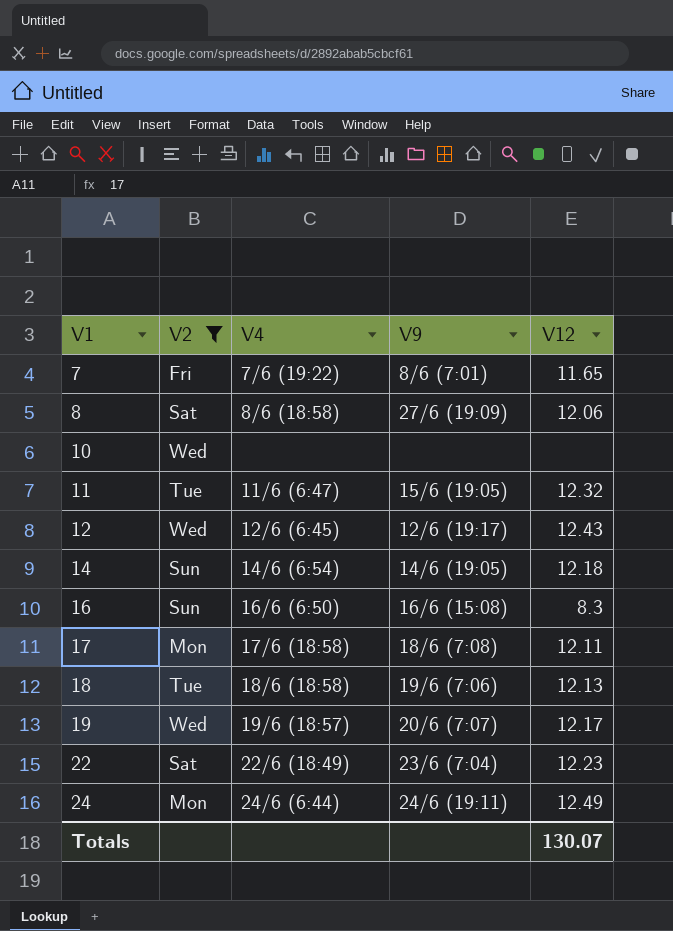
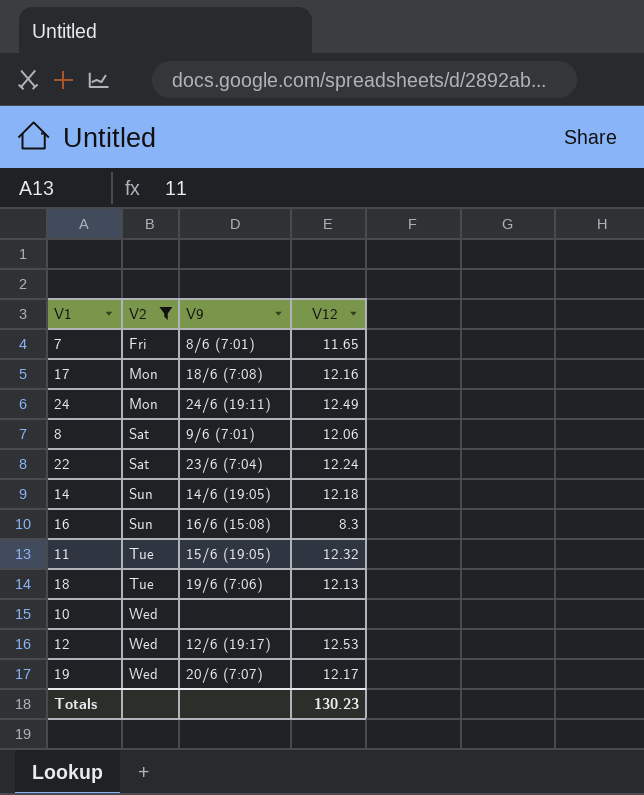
row order: V1 ascending -> V2 ascending
column V4 | position: 3 -> none
17 | V12: 12.11 -> 12.16
8 | V9: 27/6 (19:09) -> 9/6 (7:01)
22 | V12: 12.23 -> 12.24
12 | V12: 12.43 -> 12.53
Totals | V12: 130.07 -> 130.23

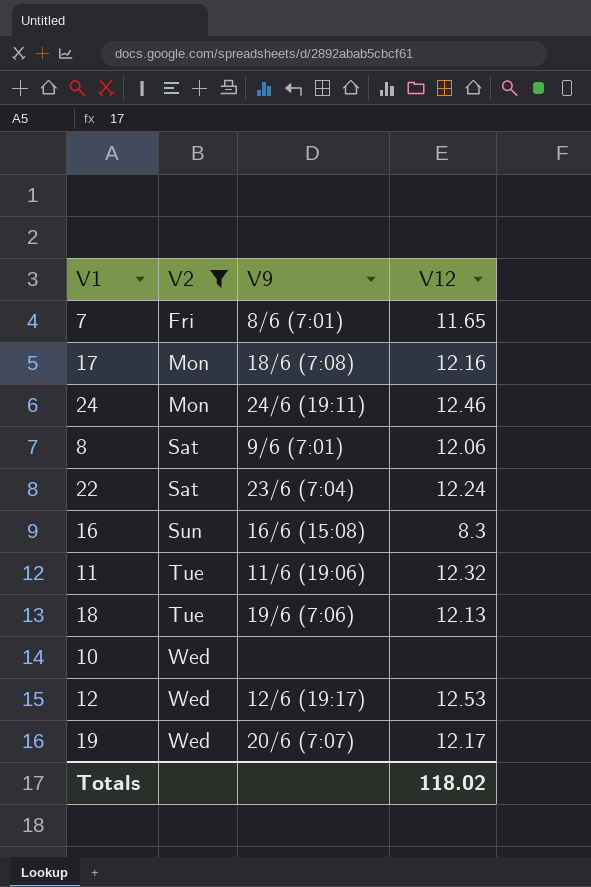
row 14: Sun | 14/6 (19:05) | 12.18 -> none
24 | V12: 12.49 -> 12.46
11 | V9: 15/6 (19:05) -> 11/6 (19:06)
Totals | V12: 130.23 -> 118.02

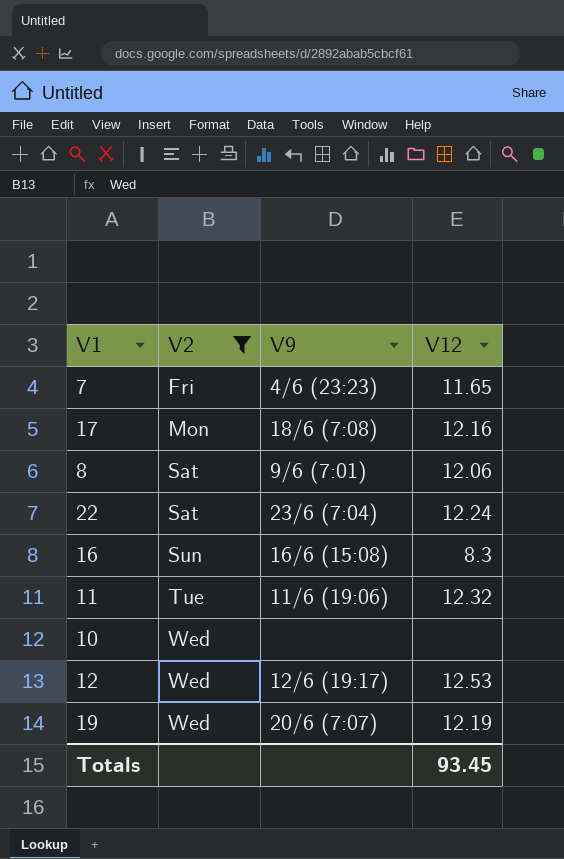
row 24: Mon | 24/6 (19:11) | 12.46 -> none
row 18: Tue | 19/6 (7:06) | 12.13 -> none
7 | V9: 8/6 (7:01) -> 4/6 (23:23)
19 | V12: 12.17 -> 12.19
Totals | V12: 118.02 -> 93.45

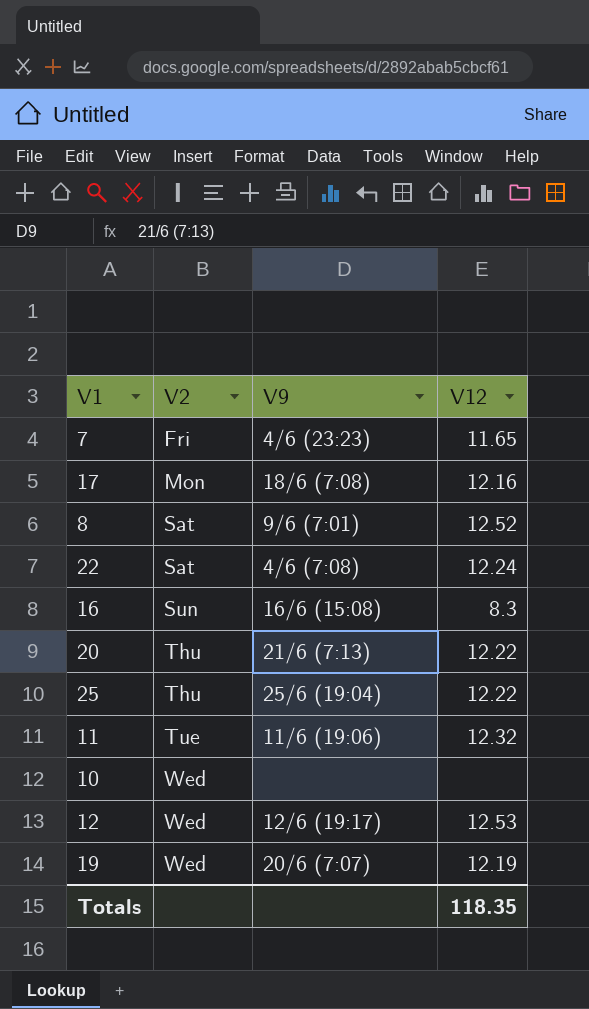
filter: V2 != Thu -> none
8 | V12: 12.06 -> 12.52
22 | V9: 23/6 (7:04) -> 4/6 (7:08)
Totals | V12: 93.45 -> 118.35

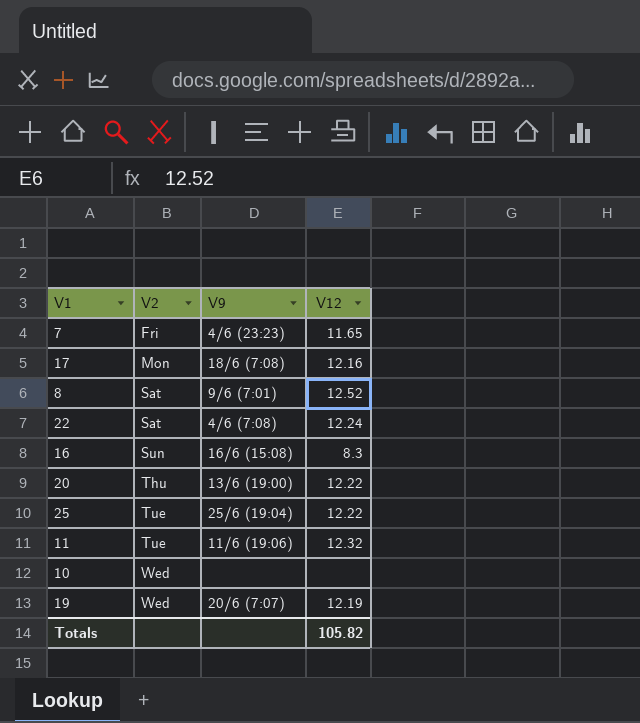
row 12: Wed | 12/6 (19:17) | 12.53 -> none
20 | V9: 21/6 (7:13) -> 13/6 (19:00)
25 | V2: Thu -> Tue
Totals | V12: 118.35 -> 105.82

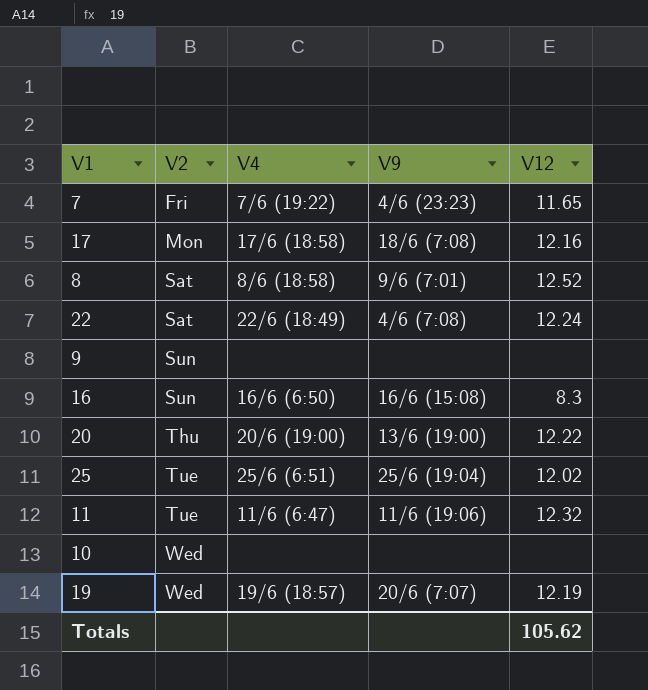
column V4 | position: none -> 3
row 9: none -> Sun | none | none | none
25 | V12: 12.22 -> 12.02
Totals | V12: 105.82 -> 105.62

